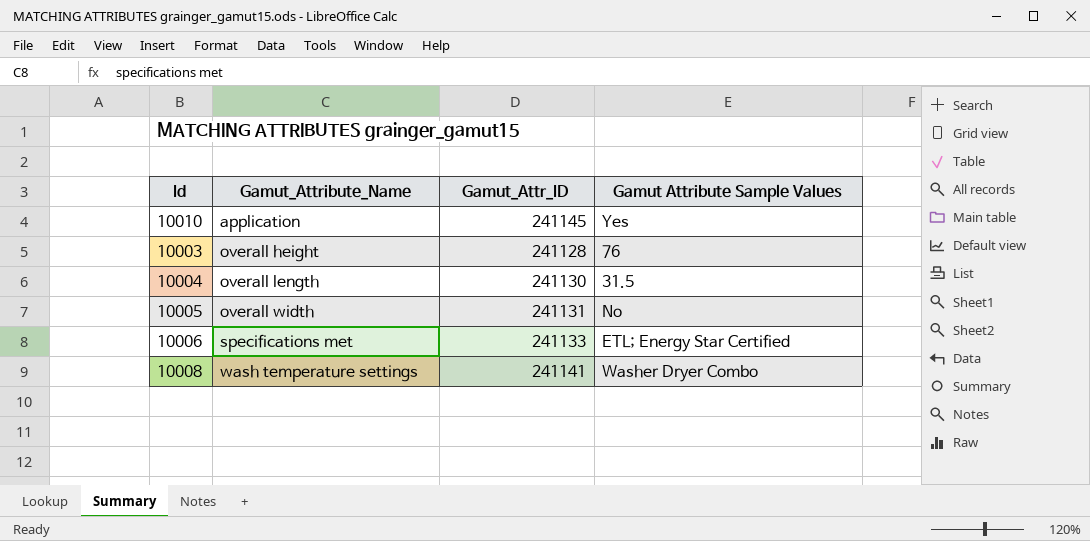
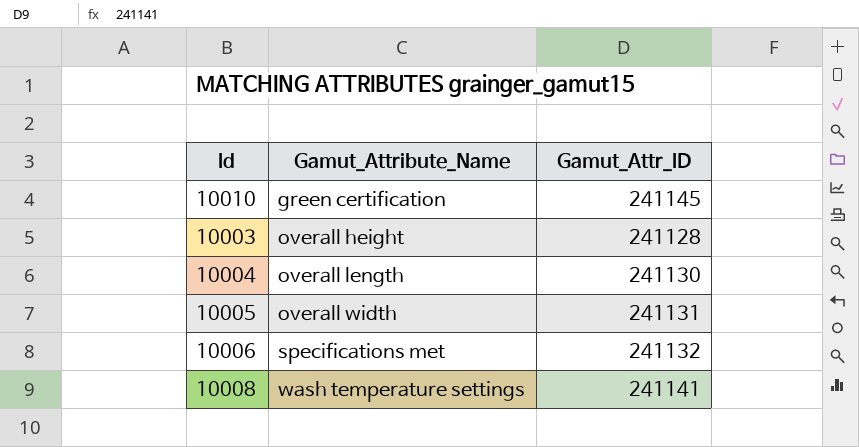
column Gamut Attribute Sample Values | position: 4 -> none
10010 | Gamut_Attribute_Name: application -> green certification
10006 | Gamut_Attr_ID: 241133 -> 241132

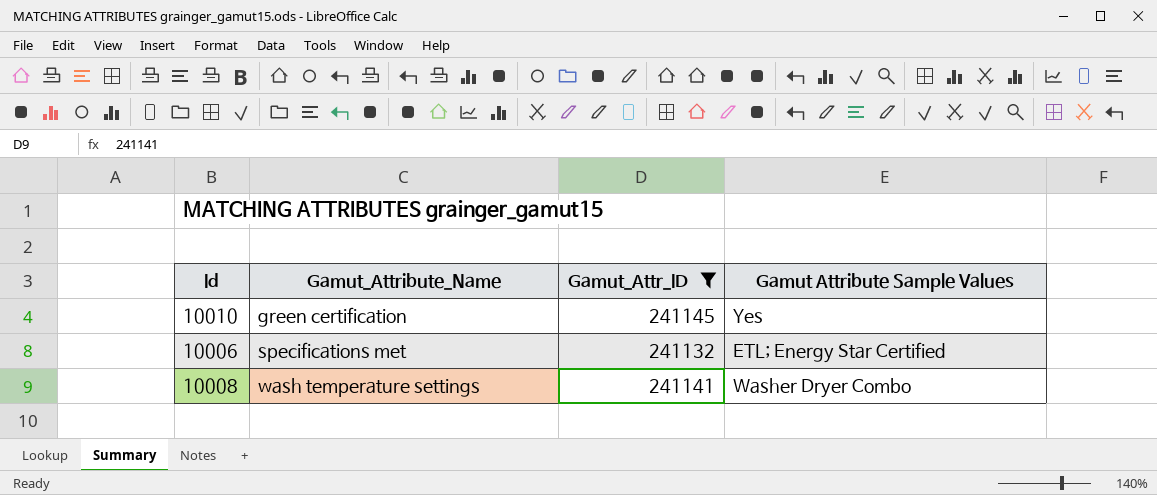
filter: none -> Gamut_Attr_ID >= 241132
column Gamut Attribute Sample Values | position: none -> 4

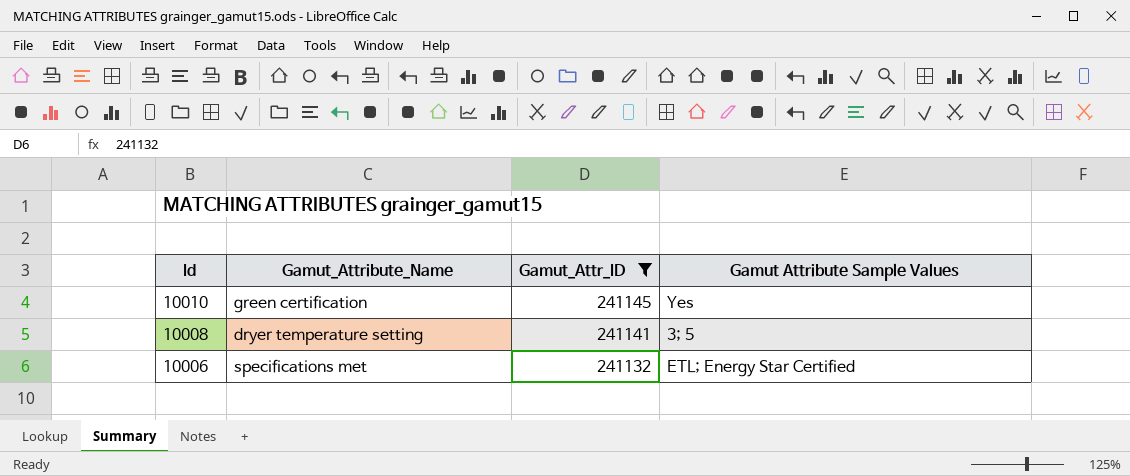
row order: Gamut_Attribute_Name ascending -> Id descending
10008 | Gamut_Attribute_Name: wash temperature settings -> dryer temperature setting
10008 | Gamut Attribute Sample Values: Washer Dryer Combo -> 3; 5

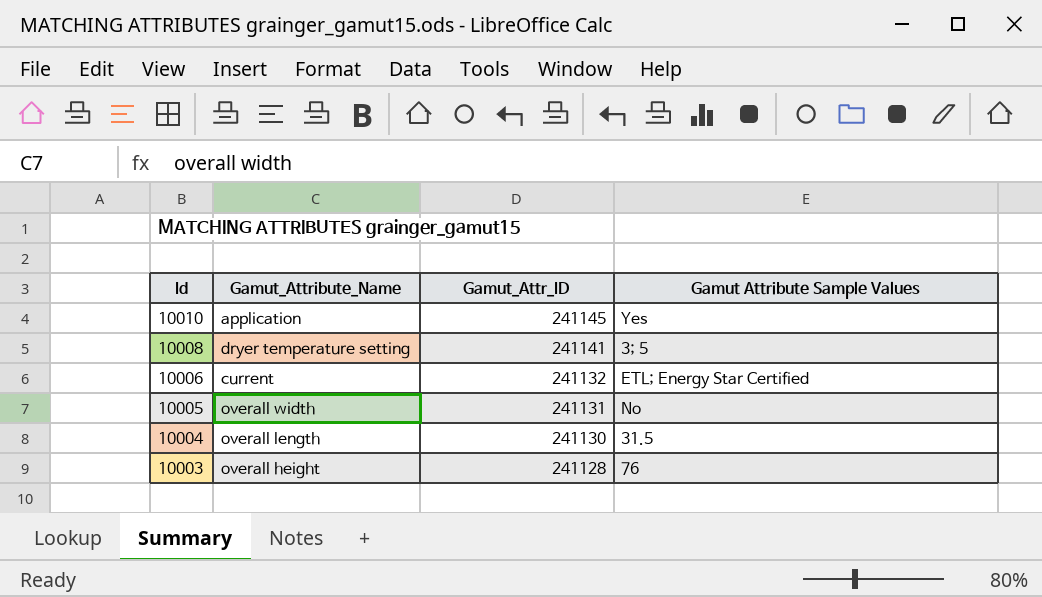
filter: Gamut_Attr_ID >= 241132 -> none
10010 | Gamut_Attribute_Name: green certification -> application
10006 | Gamut_Attribute_Name: specifications met -> current

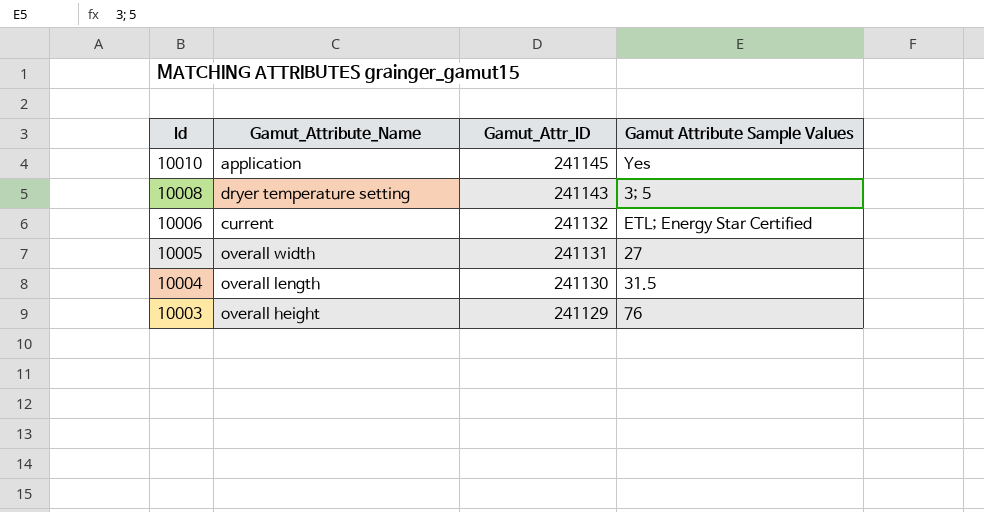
10008 | Gamut_Attr_ID: 241141 -> 241143
10005 | Gamut Attribute Sample Values: No -> 27
10003 | Gamut_Attr_ID: 241128 -> 241129

